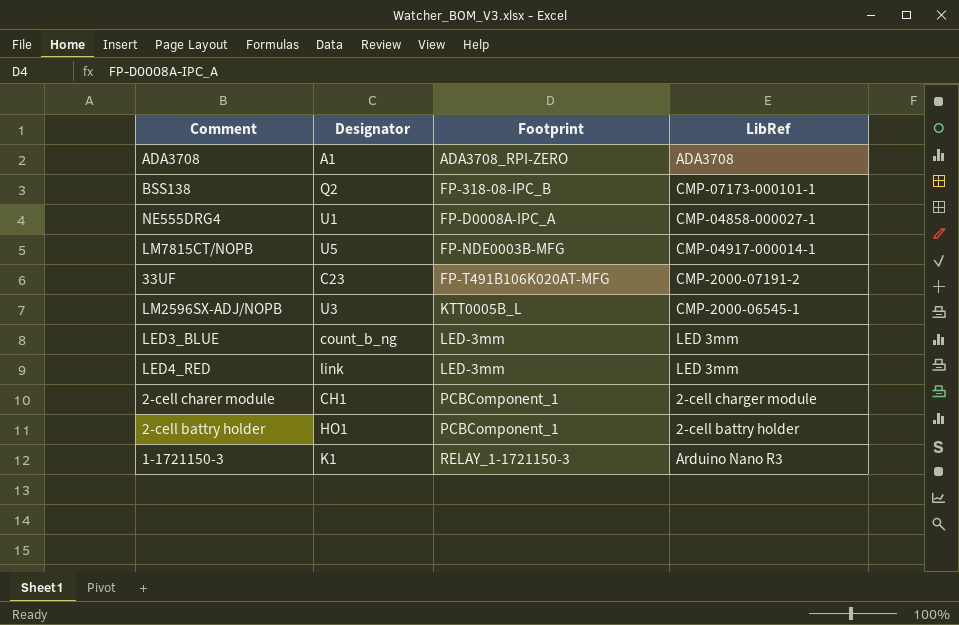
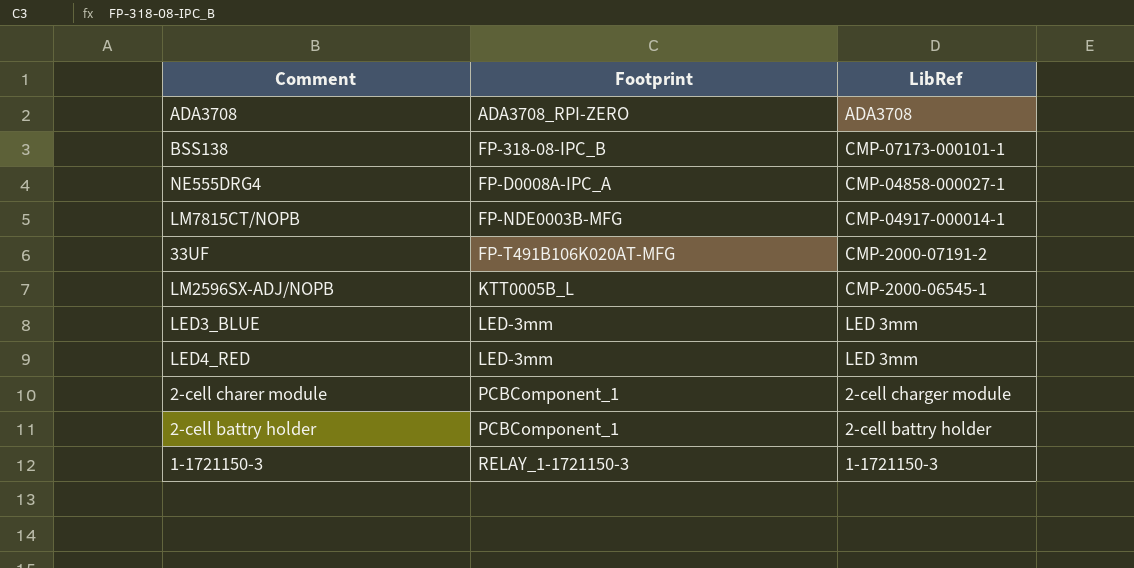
column Designator | position: 2 -> none
1-1721150-3 | LibRef: Arduino Nano R3 -> 1-1721150-3

